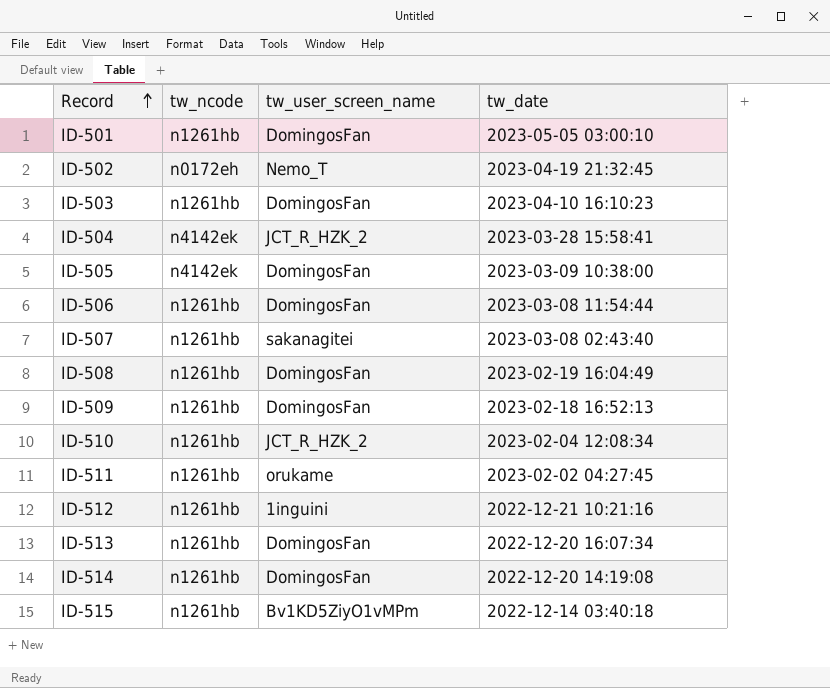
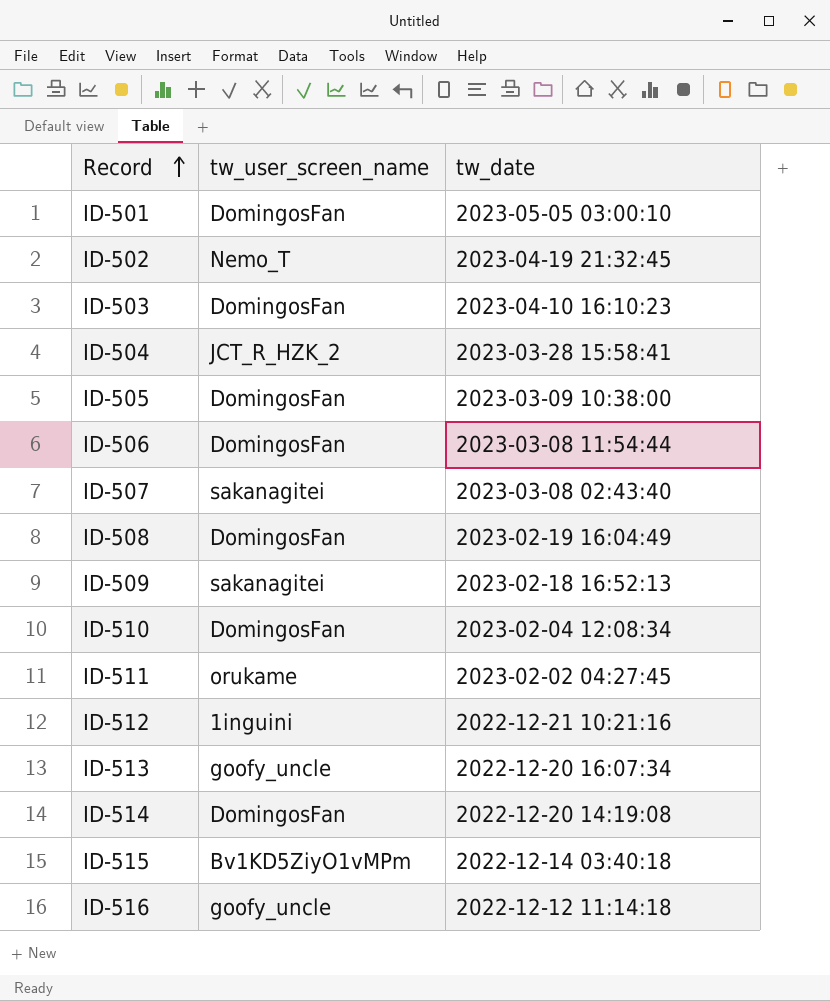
column tw_ncode | position: 2 -> none
ID-509 | tw_user_screen_name: DomingosFan -> sakanagitei
ID-510 | tw_user_screen_name: JCT_R_HZK_2 -> DomingosFan
ID-513 | tw_user_screen_name: DomingosFan -> goofy_uncle
row ID-516: none -> goofy_uncle | 2022-12-12 11:14:18

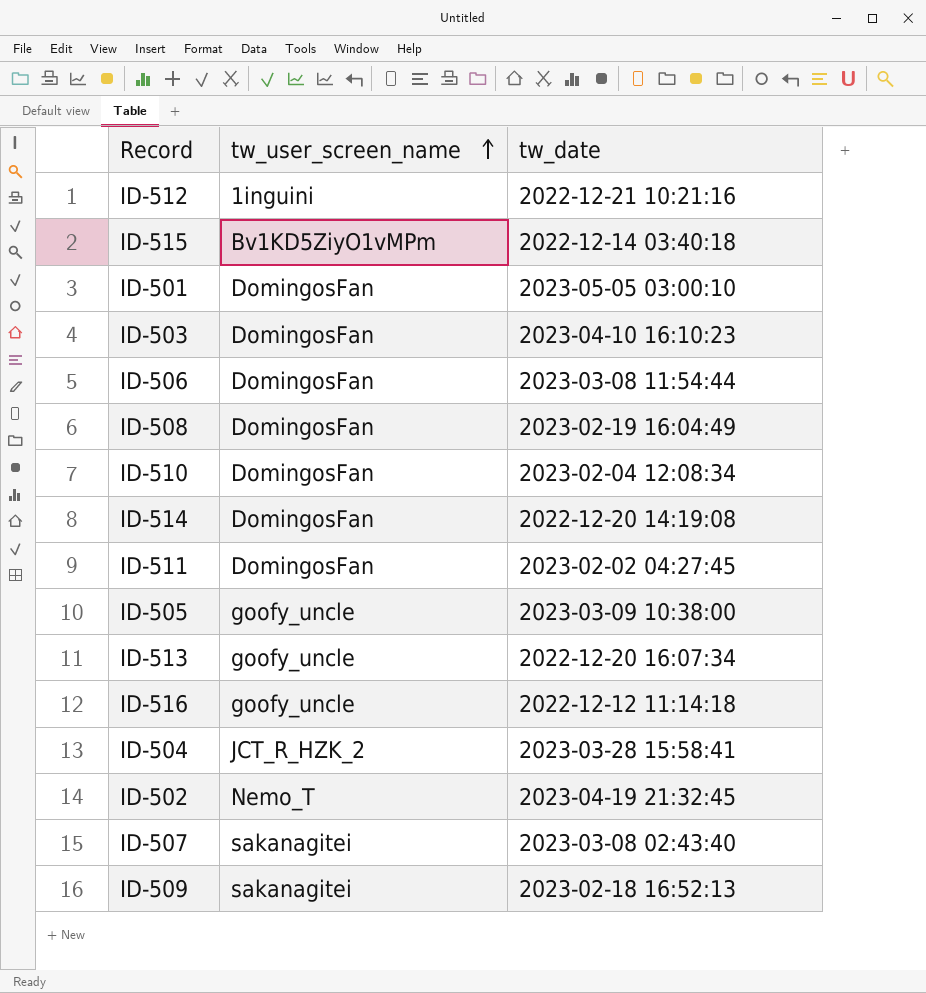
row order: Record ascending -> tw_user_screen_name ascending
ID-511 | tw_user_screen_name: orukame -> DomingosFan
ID-505 | tw_user_screen_name: DomingosFan -> goofy_uncle

